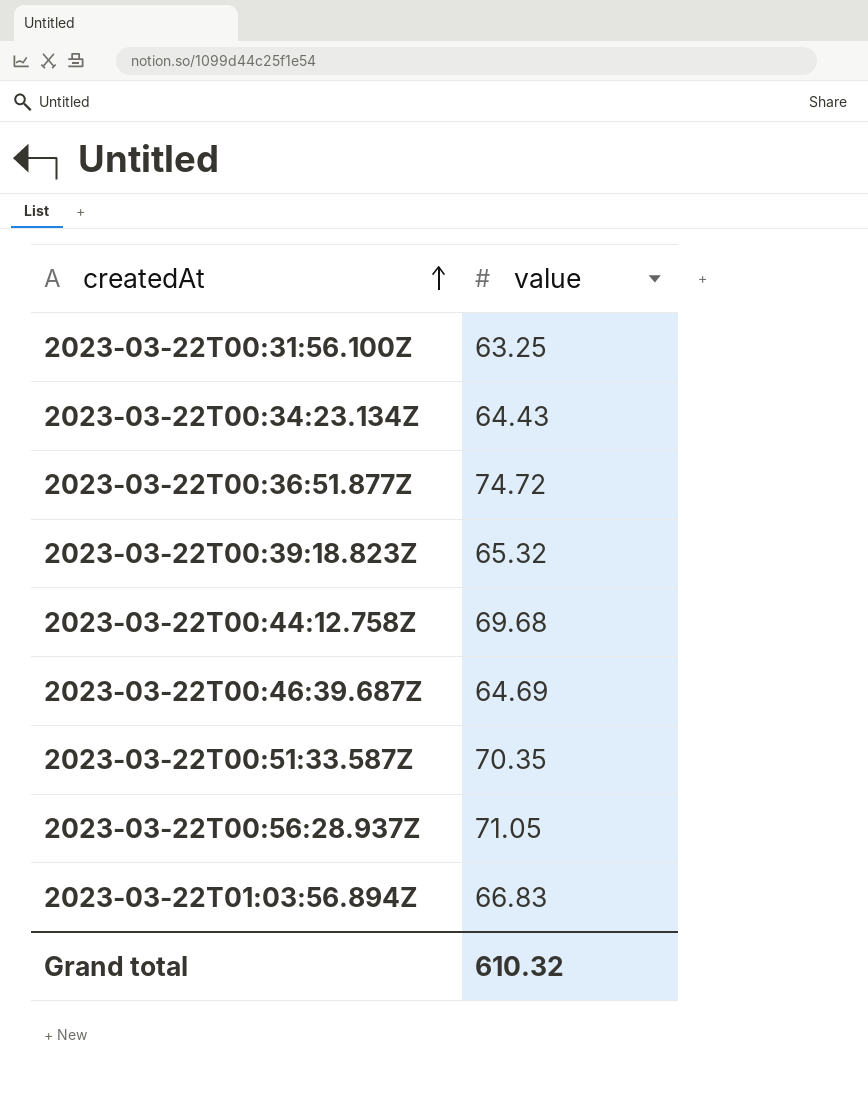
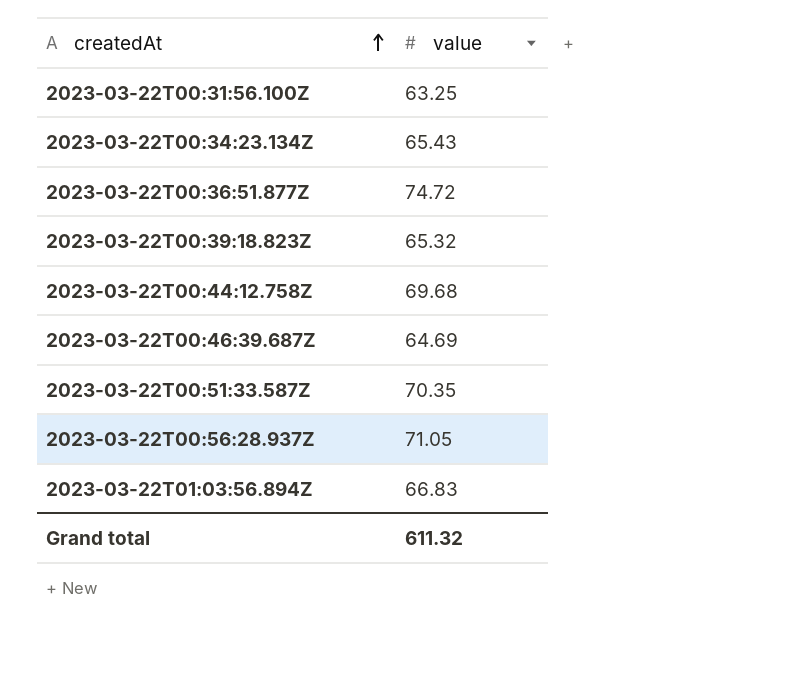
2023-03-22T00:34:23.134Z | value: 64.43 -> 65.43
Grand total | value: 610.32 -> 611.32

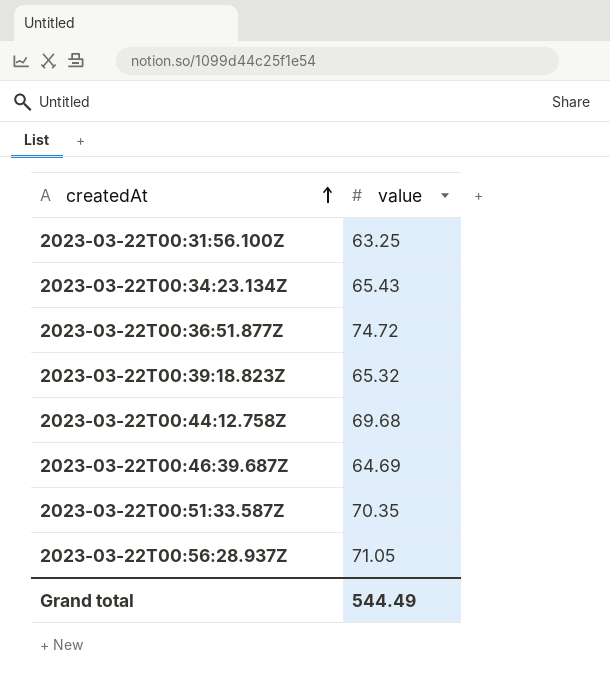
row 2023-03-22T01:03:56.894Z: 66.83 -> none
Grand total | value: 611.32 -> 544.49

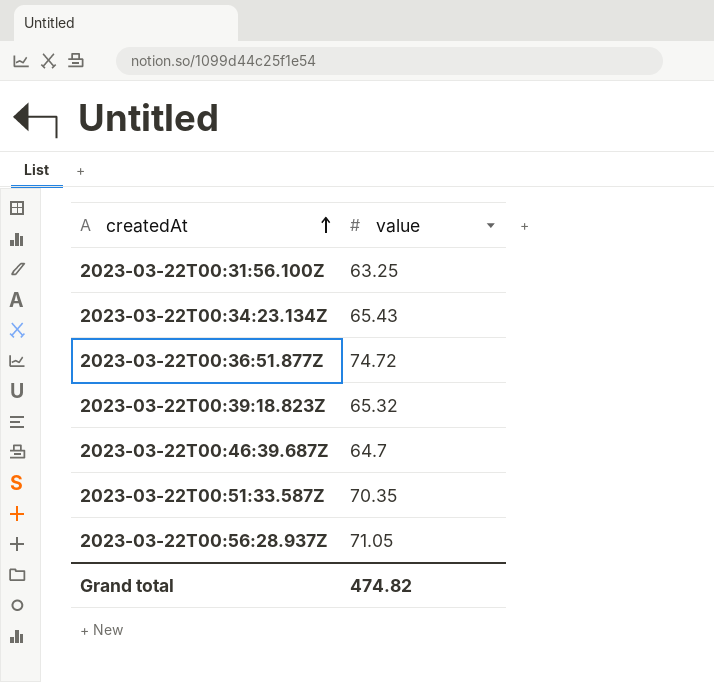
row 2023-03-22T00:44:12.758Z: 69.68 -> none
2023-03-22T00:46:39.687Z | value: 64.69 -> 64.7
Grand total | value: 544.49 -> 474.82

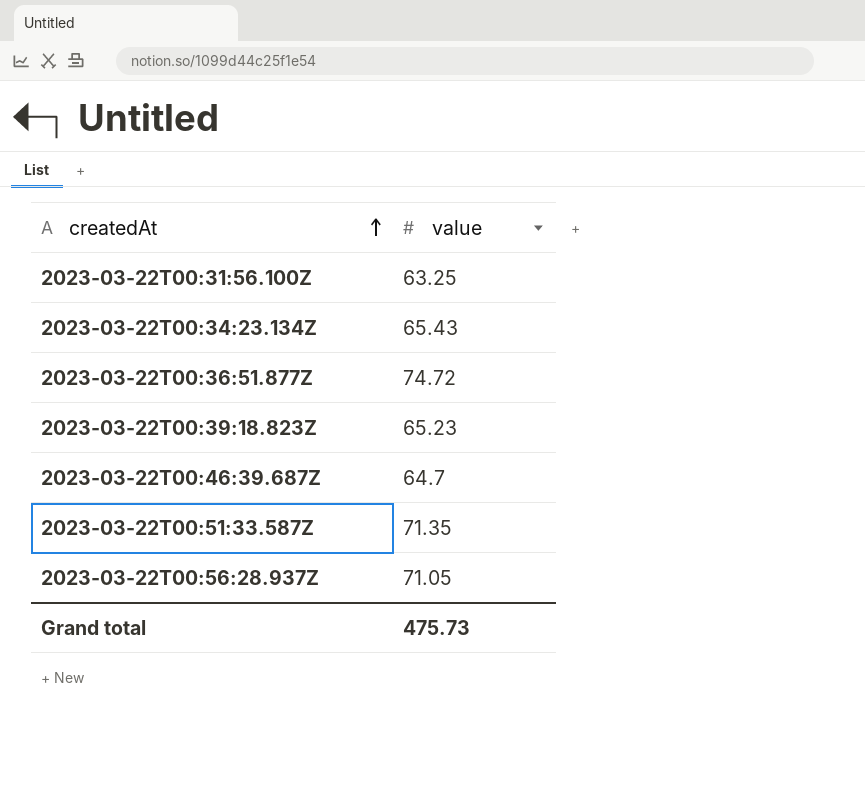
2023-03-22T00:39:18.823Z | value: 65.32 -> 65.23
2023-03-22T00:51:33.587Z | value: 70.35 -> 71.35
Grand total | value: 474.82 -> 475.73

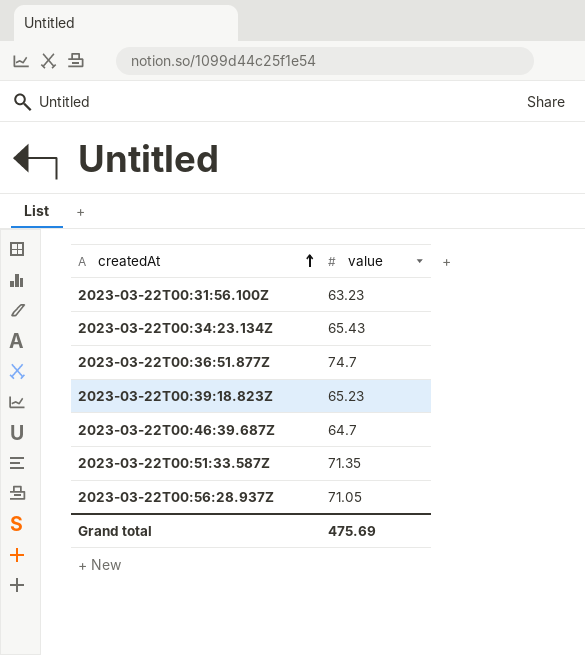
2023-03-22T00:31:56.100Z | value: 63.25 -> 63.23
2023-03-22T00:36:51.877Z | value: 74.72 -> 74.7
Grand total | value: 475.73 -> 475.69

